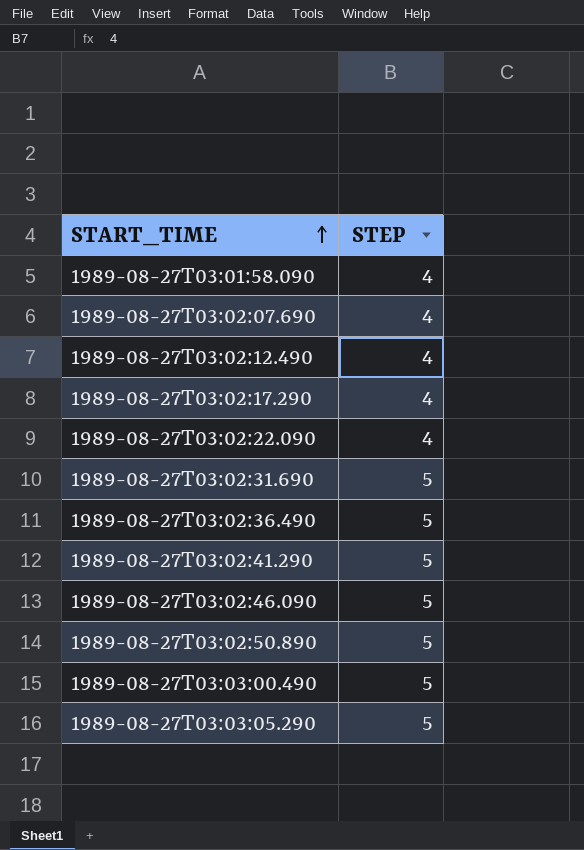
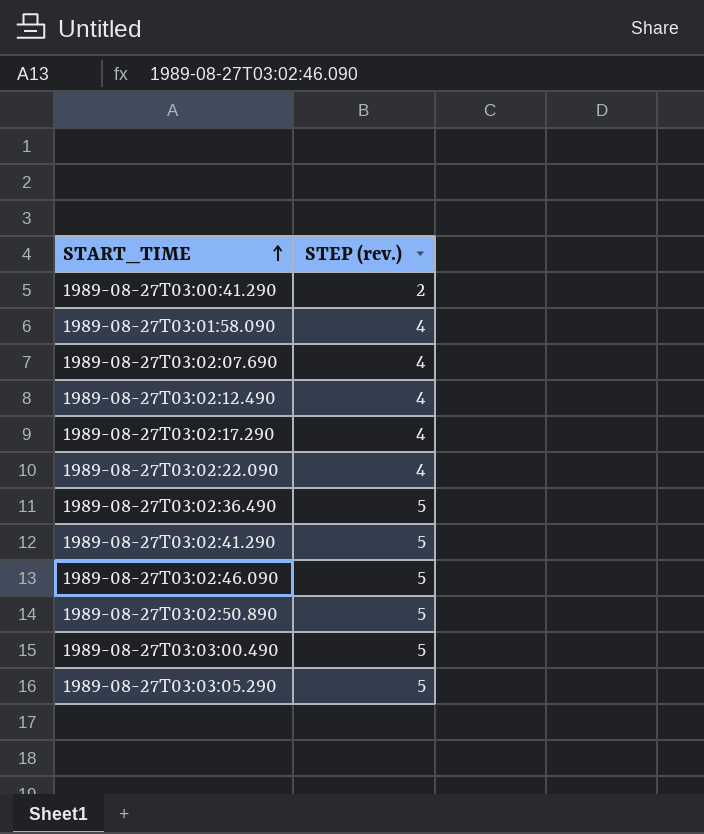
column name: STEP -> STEP (rev.)
row 1989-08-27T03:02:31.690: 5 -> none
row 1989-08-27T03:00:41.290: none -> 2

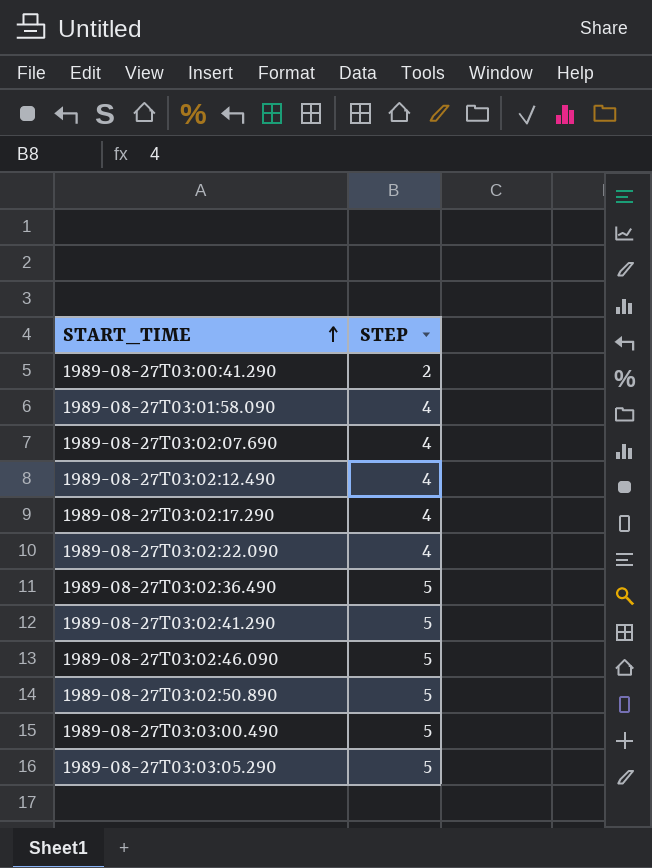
column name: STEP (rev.) -> STEP

